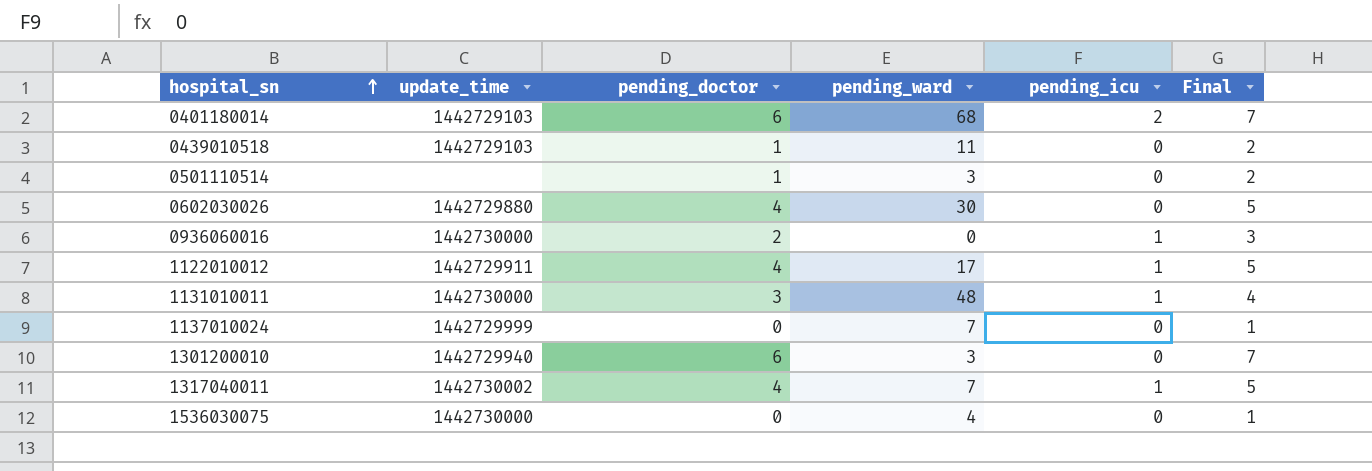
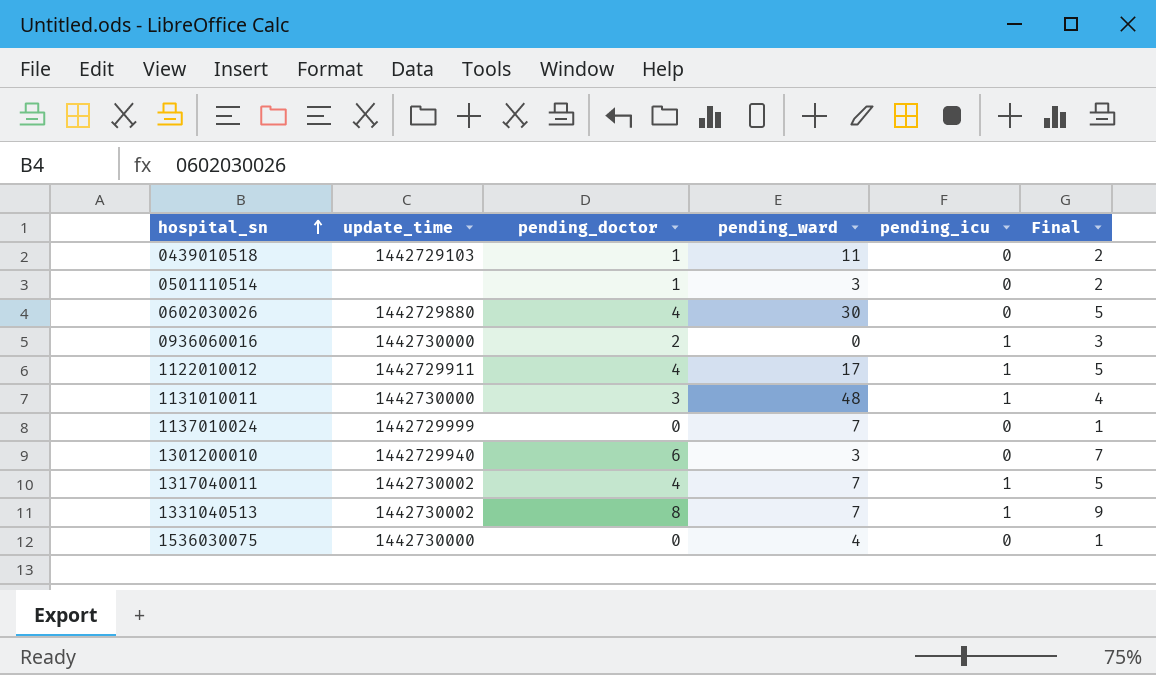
row 0401180014: 1442729103 | 6 | 68 | 2 | 7 -> none
row 1331040513: none -> 1442730002 | 8 | 7 | 1 | 9

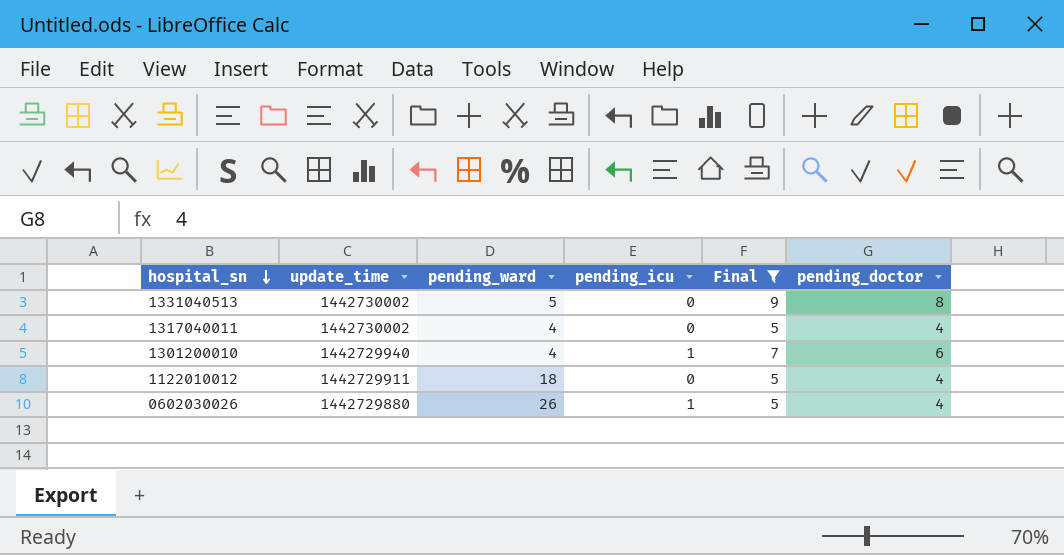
filter: none -> Final >= 5
row order: hospital_sn ascending -> hospital_sn descending
column pending_doctor | position: 3 -> 6
1331040513 | pending_ward: 7 -> 5
1331040513 | pending_icu: 1 -> 0
1317040011 | pending_ward: 7 -> 4
1317040011 | pending_icu: 1 -> 0
1301200010 | pending_ward: 3 -> 4
1301200010 | pending_icu: 0 -> 1
1122010012 | pending_ward: 17 -> 18
1122010012 | pending_icu: 1 -> 0
0602030026 | pending_ward: 30 -> 26
0602030026 | pending_icu: 0 -> 1

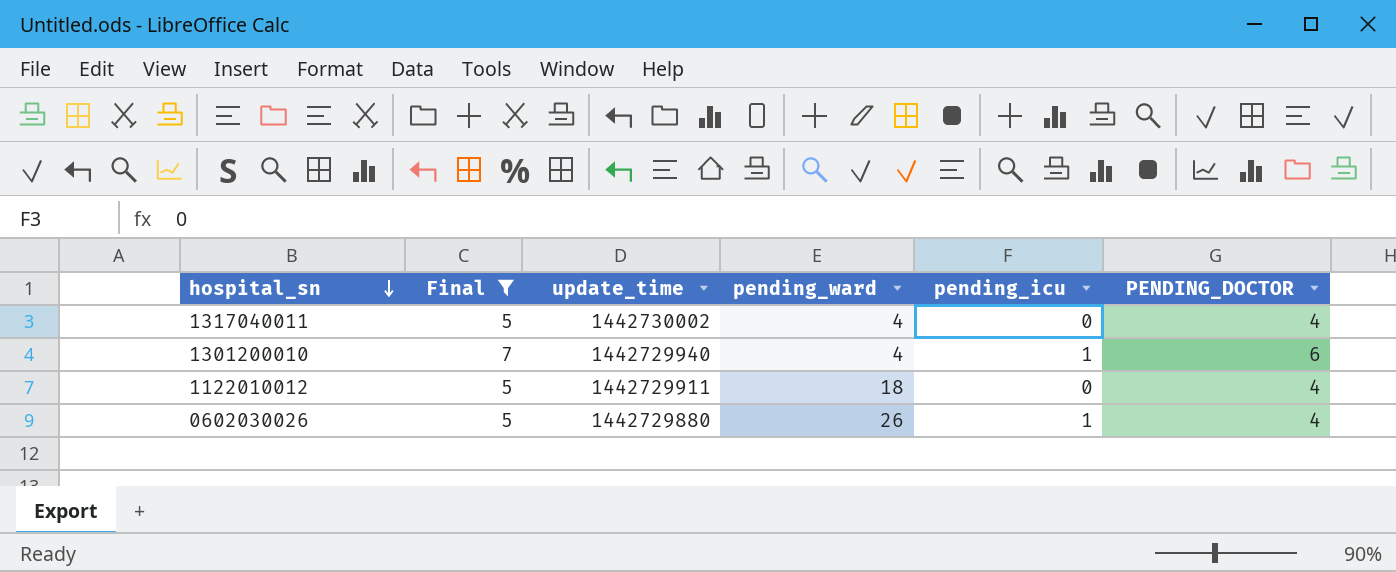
column Final | position: 5 -> 2
column name: pending_doctor -> PENDING_DOCTOR
row 1331040513: 1442730002 | 5 | 0 | 9 | 8 -> none

